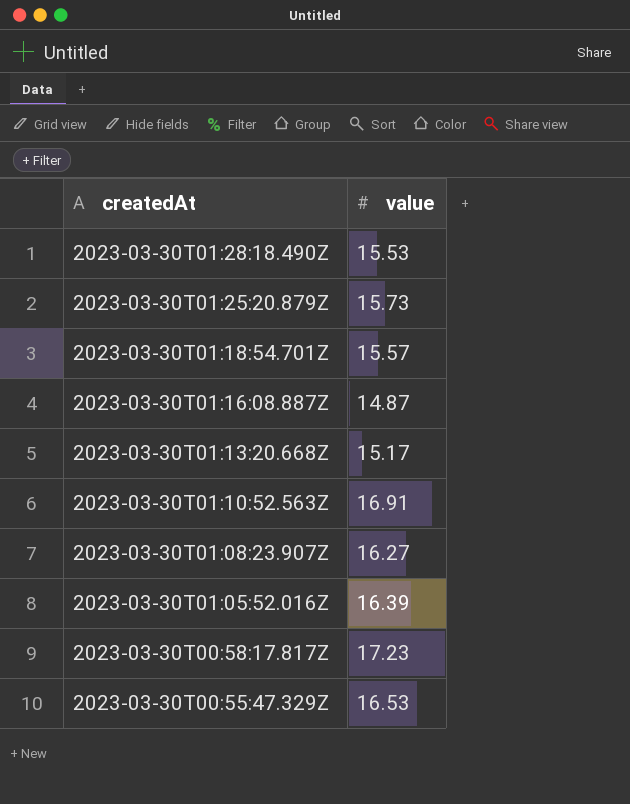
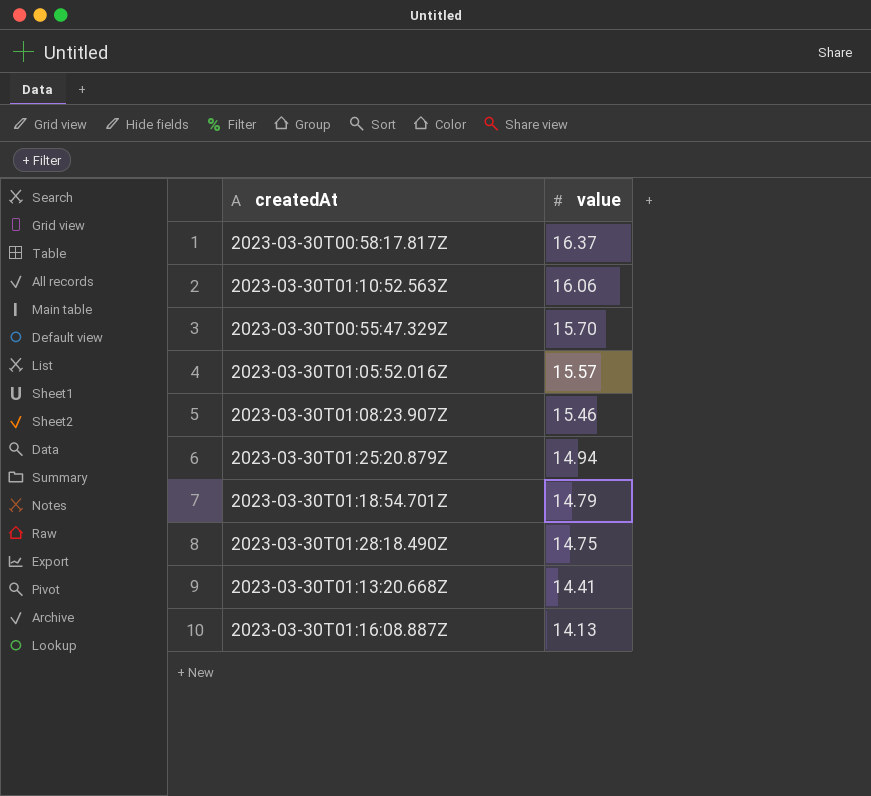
row order: createdAt descending -> value descending
2023-03-30T00:58:17.817Z | value: 17.23 -> 16.37
2023-03-30T01:10:52.563Z | value: 16.91 -> 16.06
2023-03-30T00:55:47.329Z | value: 16.53 -> 15.70
2023-03-30T01:05:52.016Z | value: 16.39 -> 15.57
2023-03-30T01:08:23.907Z | value: 16.27 -> 15.46
2023-03-30T01:25:20.879Z | value: 15.73 -> 14.94
2023-03-30T01:18:54.701Z | value: 15.57 -> 14.79
2023-03-30T01:28:18.490Z | value: 15.53 -> 14.75
2023-03-30T01:13:20.668Z | value: 15.17 -> 14.41
2023-03-30T01:16:08.887Z | value: 14.87 -> 14.13

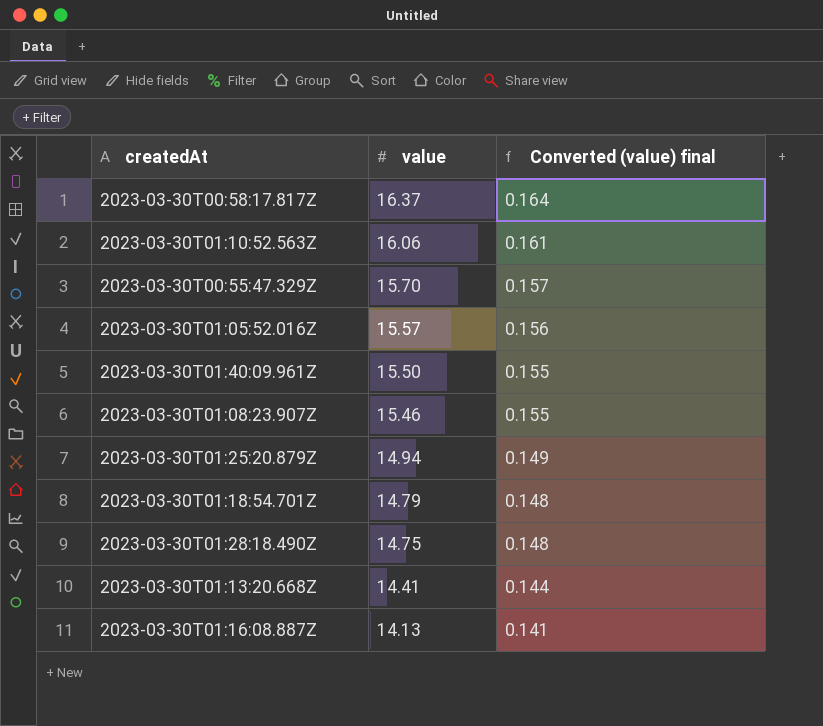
column Converted (value) final | formula: none -> [value] * 0.01
row 2023-03-30T01:40:09.961Z: none -> 15.50 | 0.155

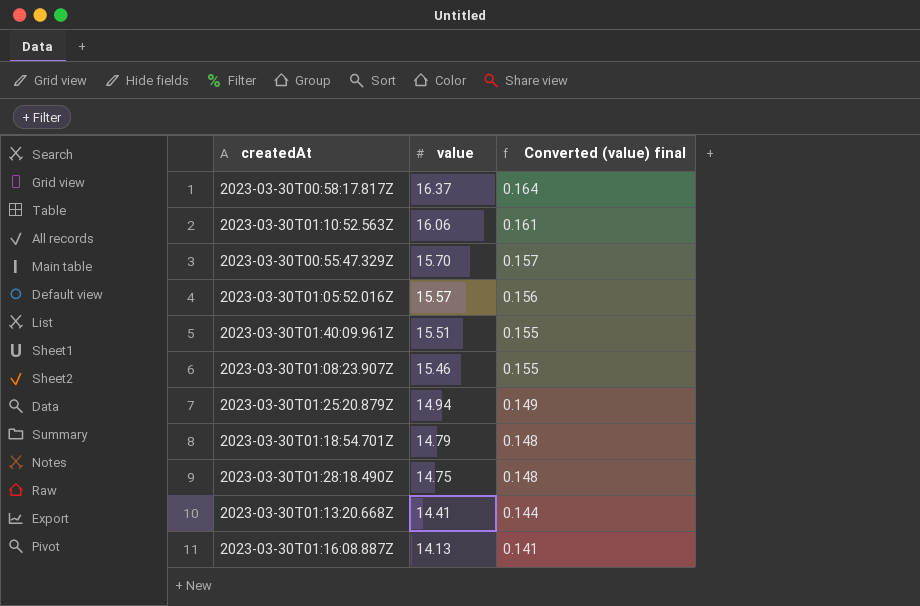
2023-03-30T01:40:09.961Z | value: 15.50 -> 15.51

